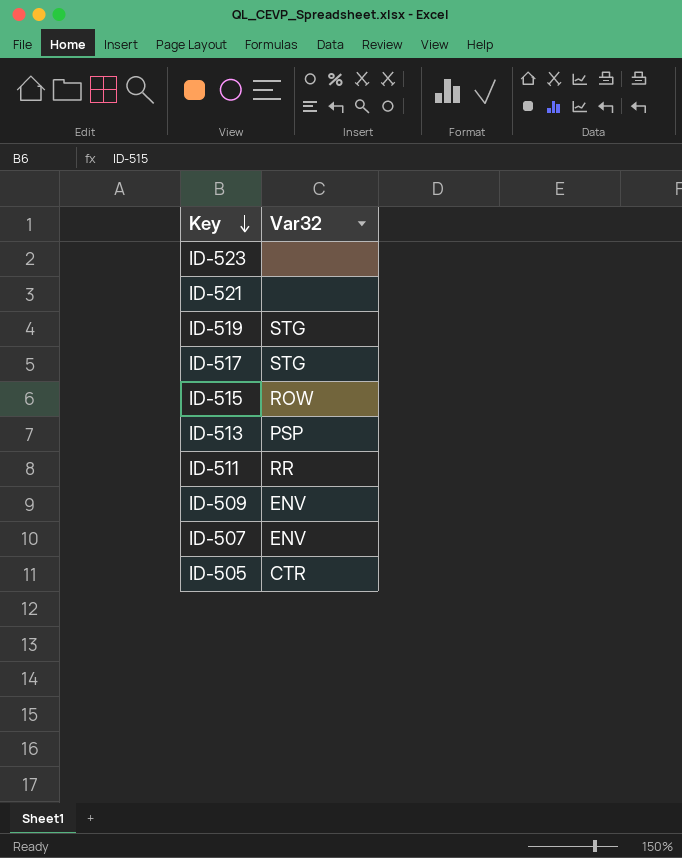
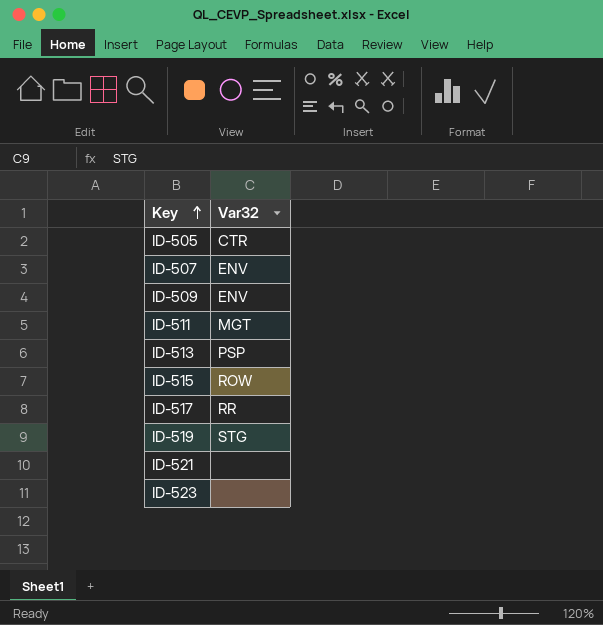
row order: Key descending -> Key ascending
ID-511 | Var32: RR -> MGT
ID-517 | Var32: STG -> RR

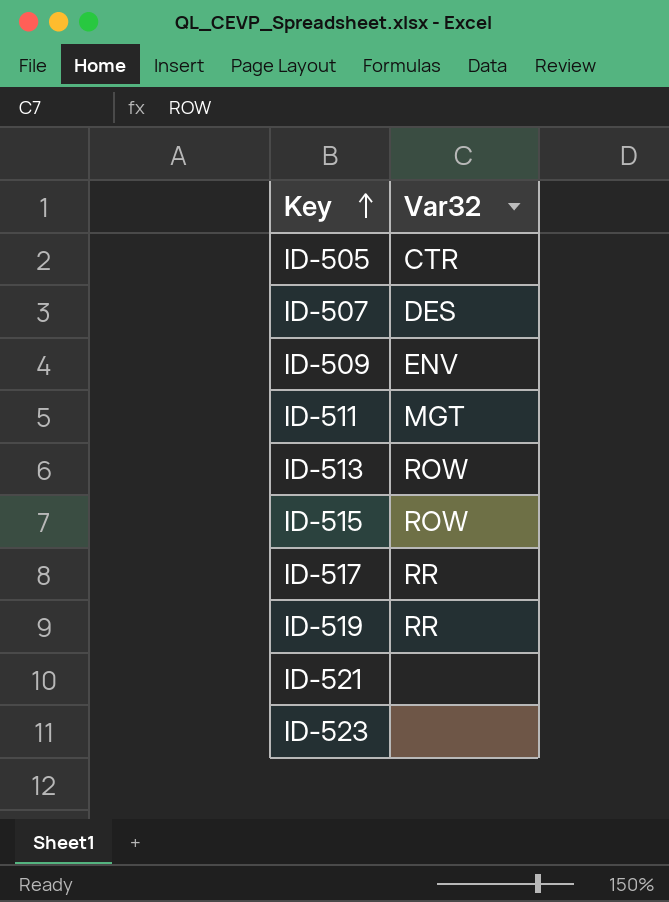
ID-507 | Var32: ENV -> DES
ID-513 | Var32: PSP -> ROW
ID-519 | Var32: STG -> RR

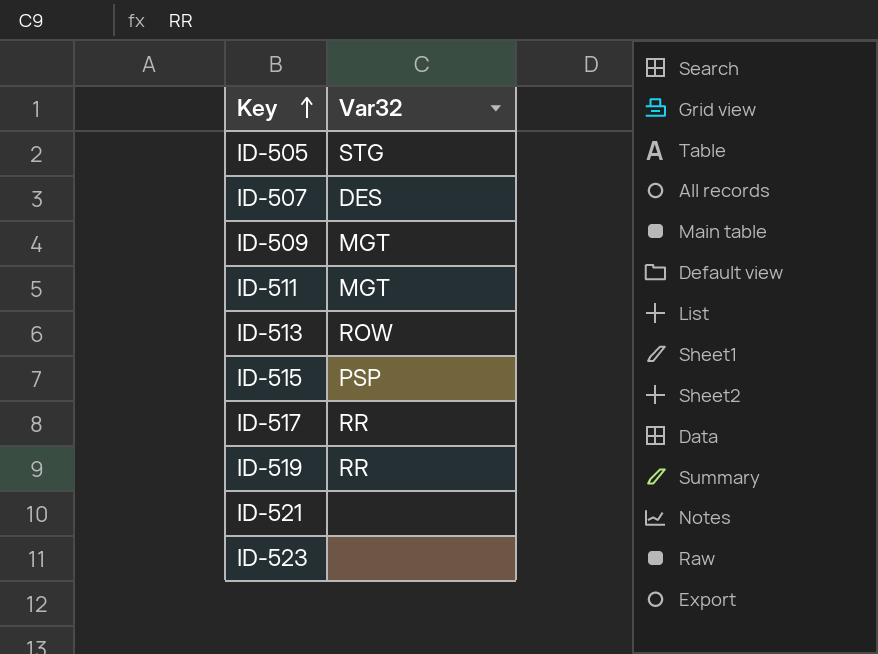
ID-505 | Var32: CTR -> STG
ID-509 | Var32: ENV -> MGT
ID-515 | Var32: ROW -> PSP

